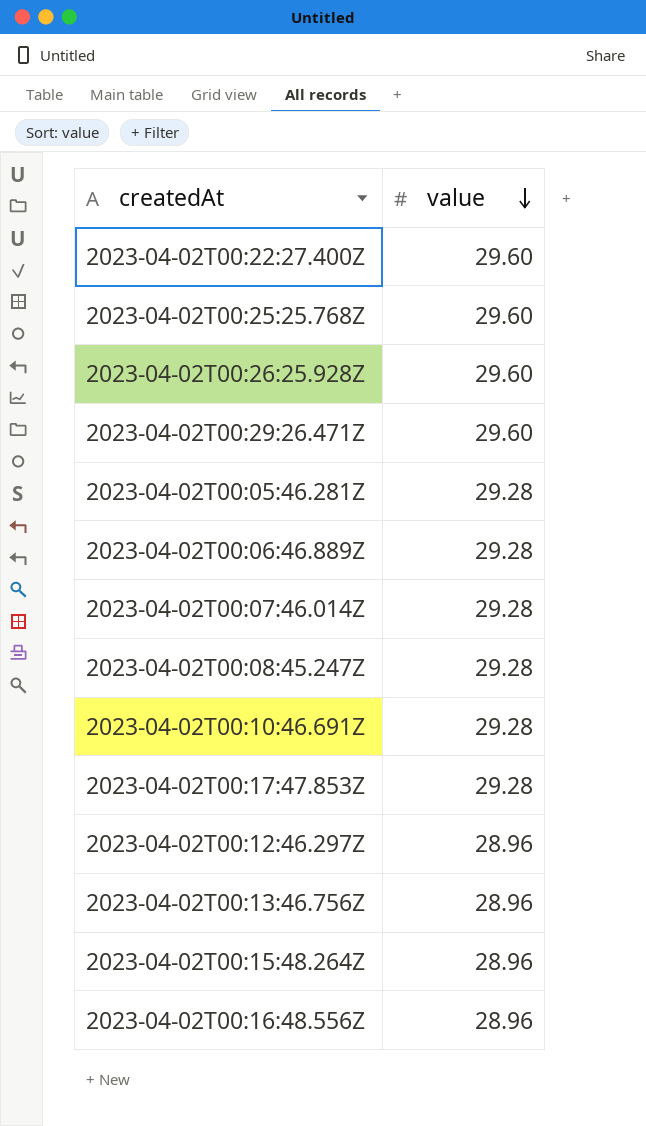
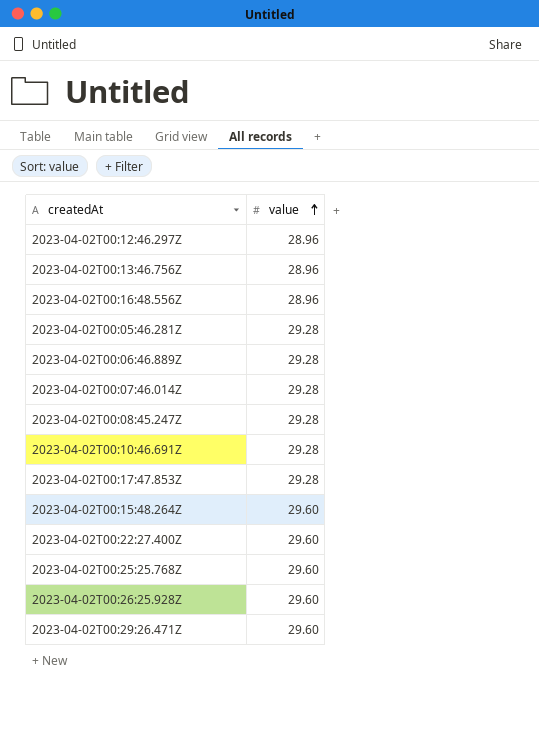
row order: value descending -> value ascending
2023-04-02T00:15:48.264Z | value: 28.96 -> 29.60

